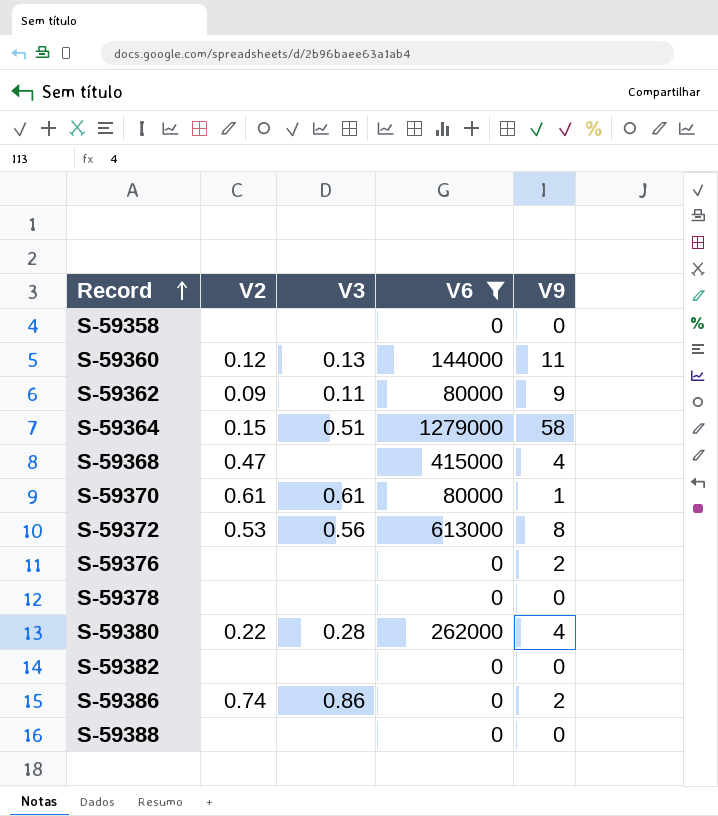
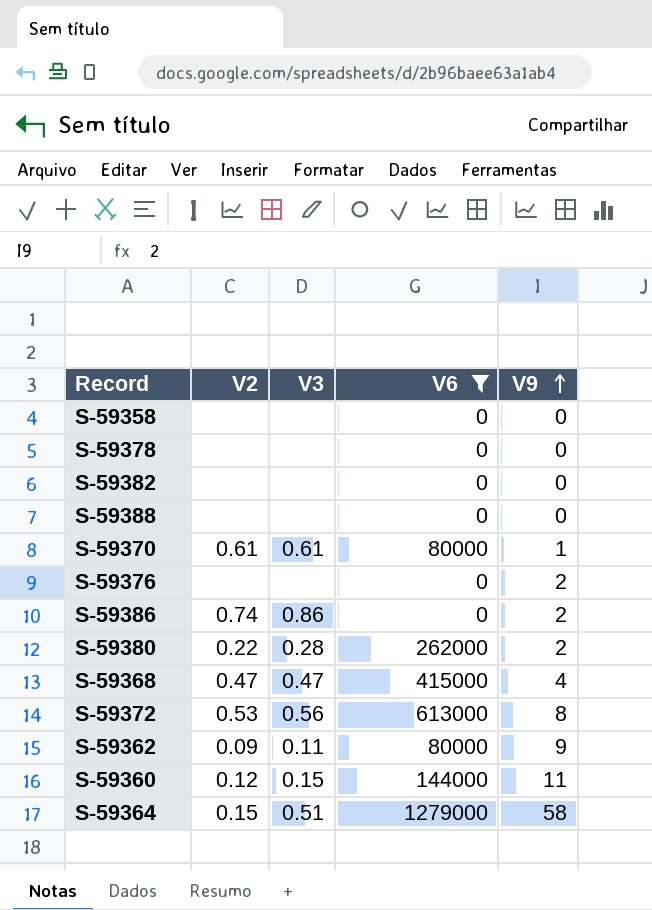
row order: Record ascending -> V9 ascending
S-59380 | V9: 4 -> 2
S-59368 | V3: none -> 0.47
S-59360 | V3: 0.13 -> 0.15

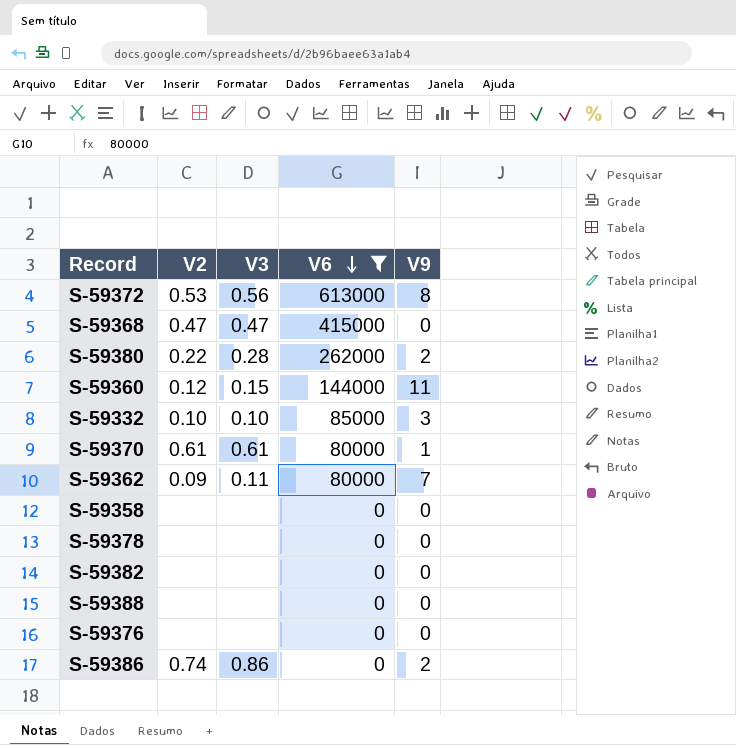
row order: V9 ascending -> V6 descending
row S-59364: 0.15 | 0.51 | 1279000 | 58 -> none
S-59368 | V9: 4 -> 0
row S-59332: none -> 0.10 | 0.10 | 85000 | 3
S-59362 | V9: 9 -> 7
S-59376 | V9: 2 -> 0

